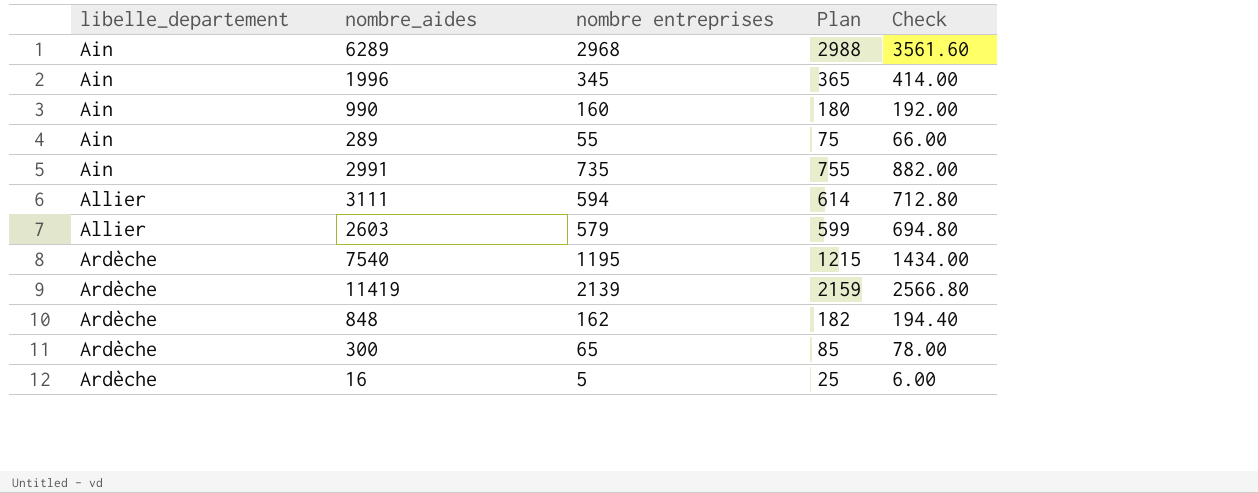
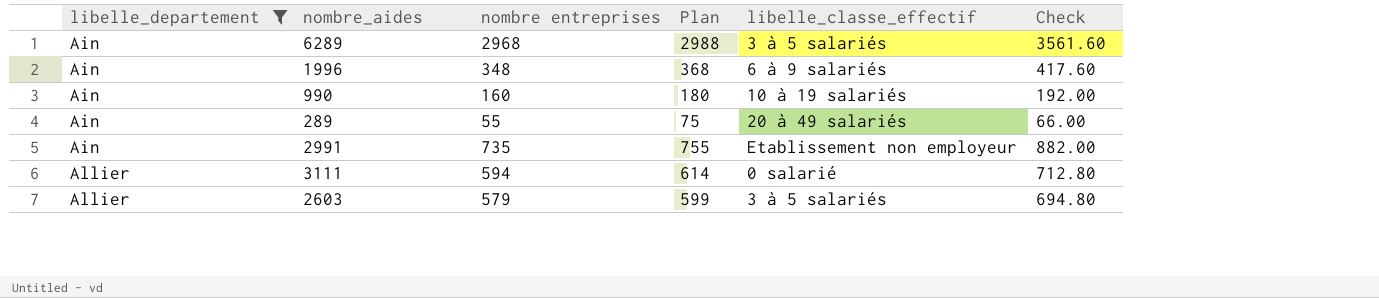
filter: none -> libelle_departement != Ardèche
column libelle_classe_effectif | position: none -> 5
1996 | nombre entreprises: 345 -> 348
1996 | Plan: 365 -> 368
1996 | Check: 414.00 -> 417.60

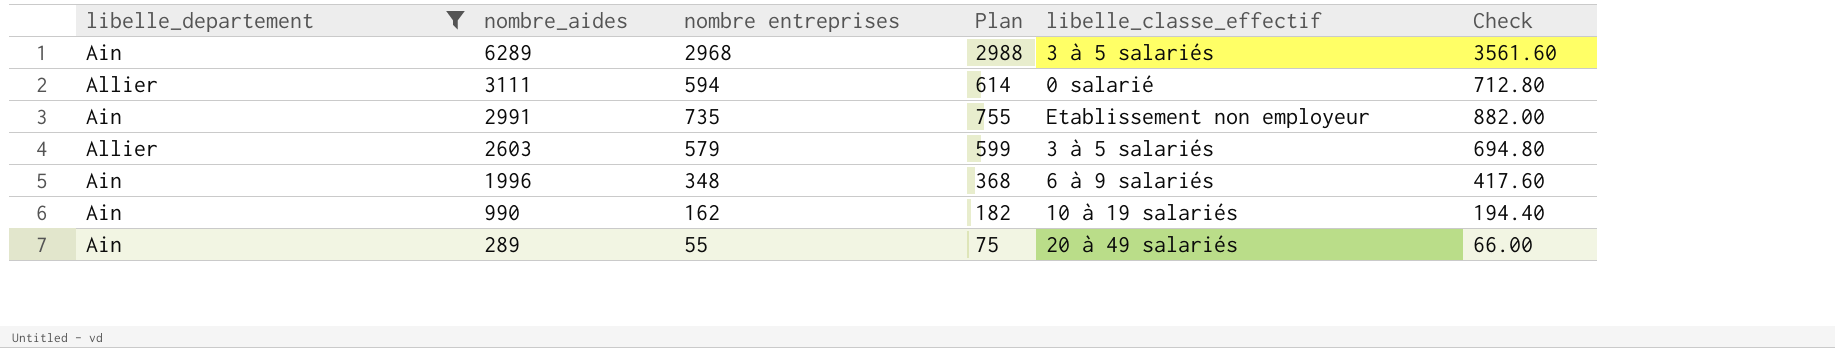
row order: libelle_departement ascending -> nombre_aides descending
990 | nombre entreprises: 160 -> 162
990 | Plan: 180 -> 182
990 | Check: 192.00 -> 194.40

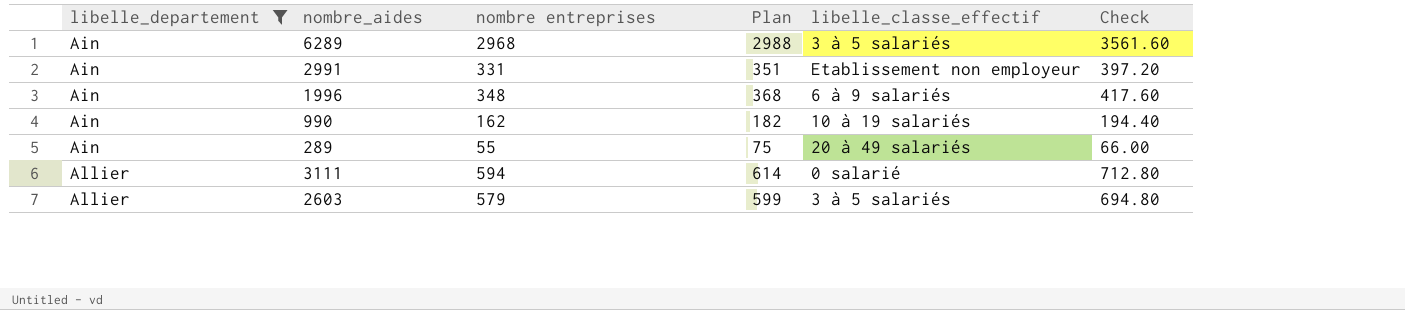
row order: nombre_aides descending -> libelle_departement ascending
2991 | nombre entreprises: 735 -> 331
2991 | Plan: 755 -> 351
2991 | Check: 882.00 -> 397.20

